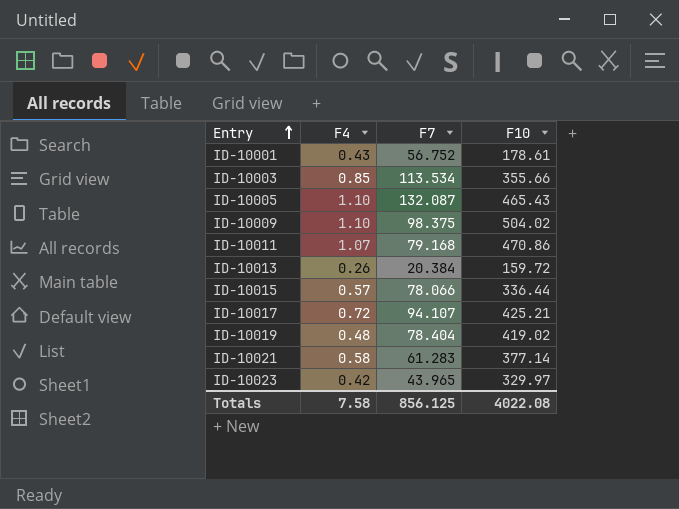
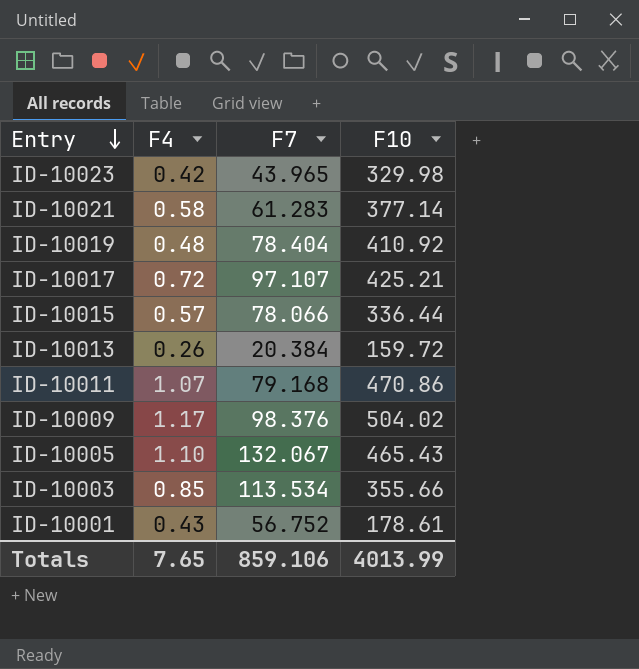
row order: Entry ascending -> Entry descending
ID-10023 | F10: 329.97 -> 329.98
ID-10019 | F10: 419.02 -> 410.92
ID-10017 | F7: 94.107 -> 97.107
ID-10009 | F4: 1.10 -> 1.17
ID-10009 | F7: 98.375 -> 98.376
ID-10005 | F7: 132.087 -> 132.067
Totals | F4: 7.58 -> 7.65
Totals | F7: 856.125 -> 859.106
Totals | F10: 4022.08 -> 4013.99

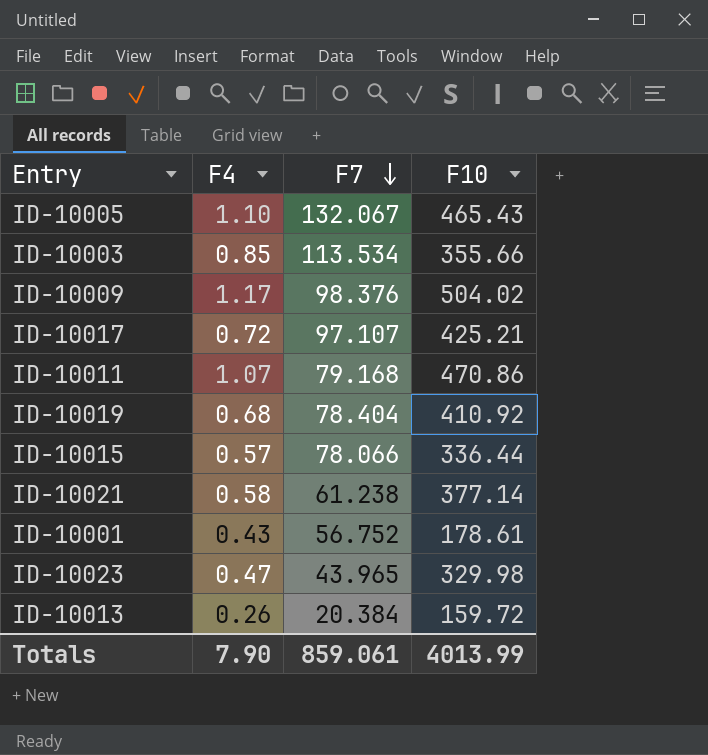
row order: Entry descending -> F7 descending
ID-10019 | F4: 0.48 -> 0.68
ID-10021 | F7: 61.283 -> 61.238
ID-10023 | F4: 0.42 -> 0.47
Totals | F4: 7.65 -> 7.90
Totals | F7: 859.106 -> 859.061

